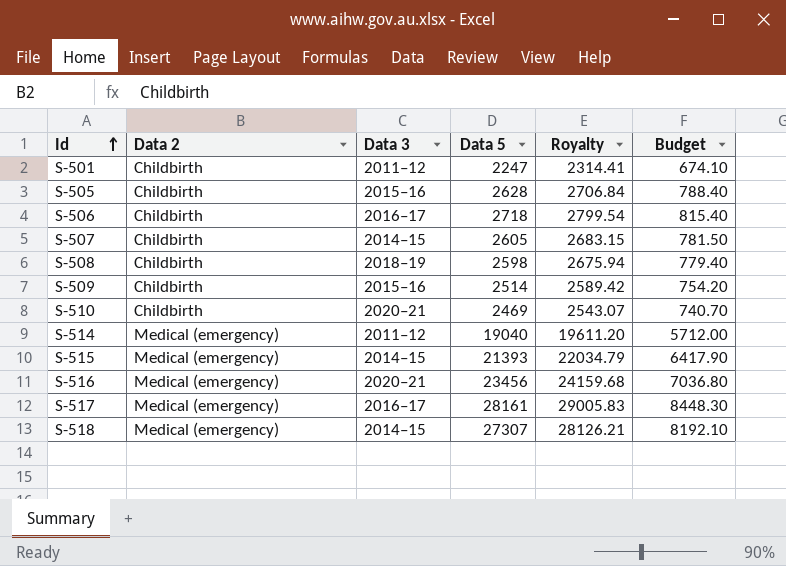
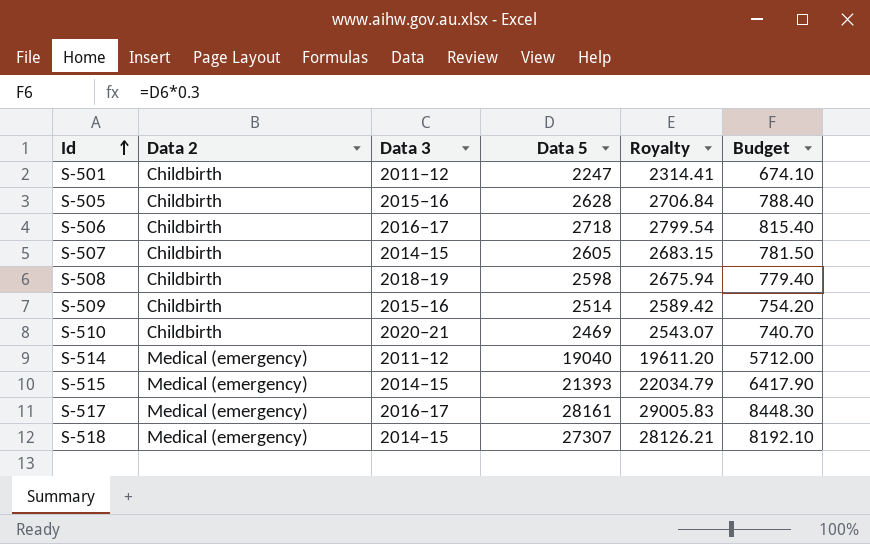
row S-516: Medical (emergency) | 2020–21 | 23456 | 24159.68 | 7036.80 -> none

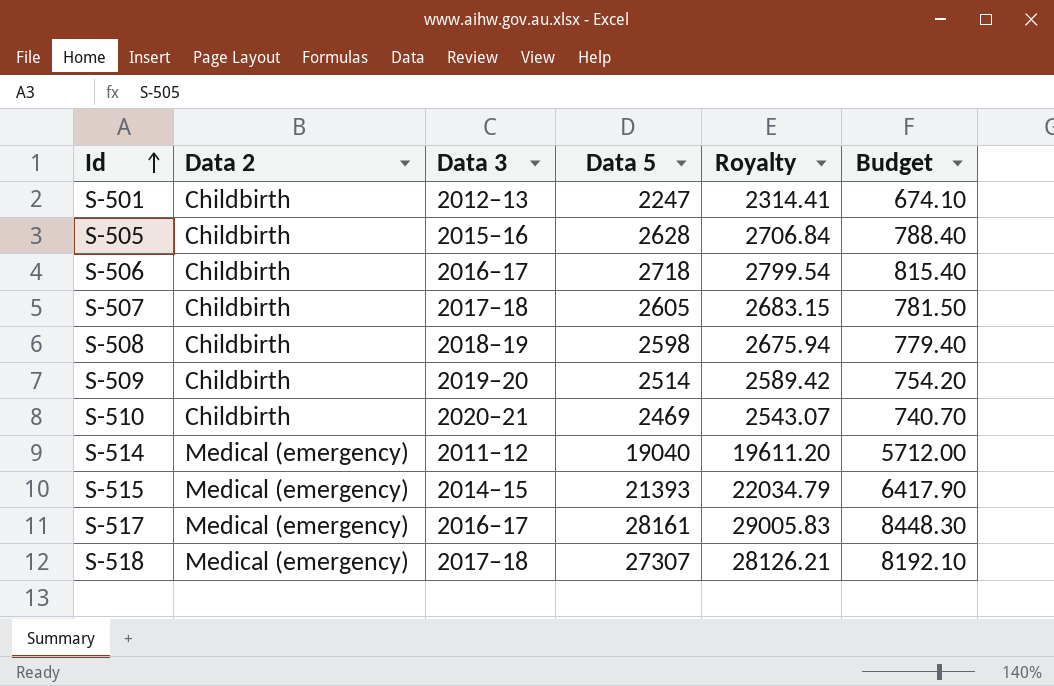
S-501 | Data 3: 2011–12 -> 2012–13
S-507 | Data 3: 2014–15 -> 2017–18
S-509 | Data 3: 2015–16 -> 2019–20
S-518 | Data 3: 2014–15 -> 2017–18

